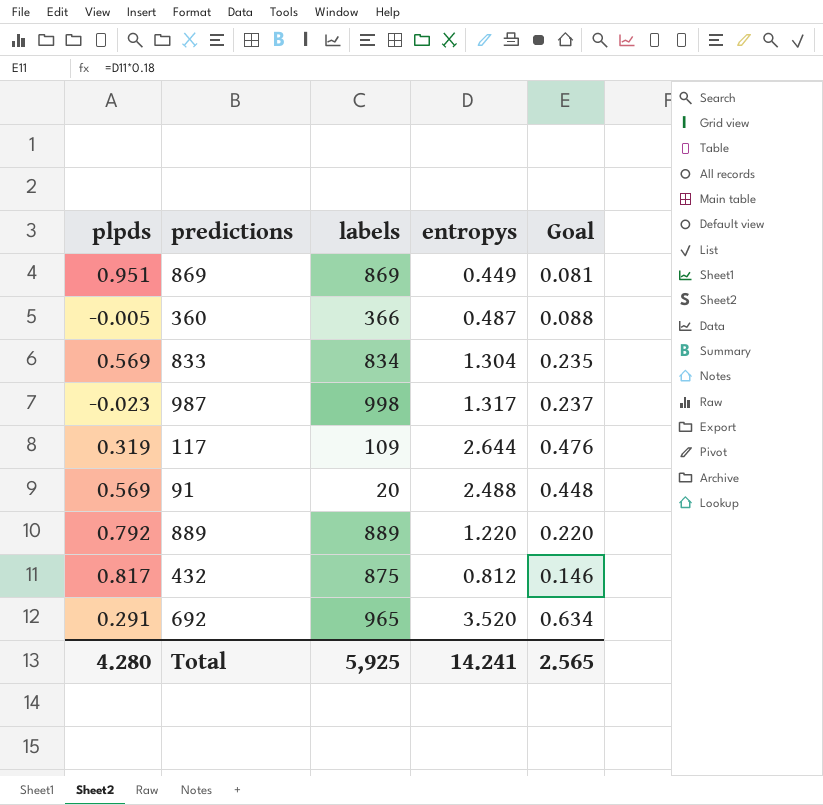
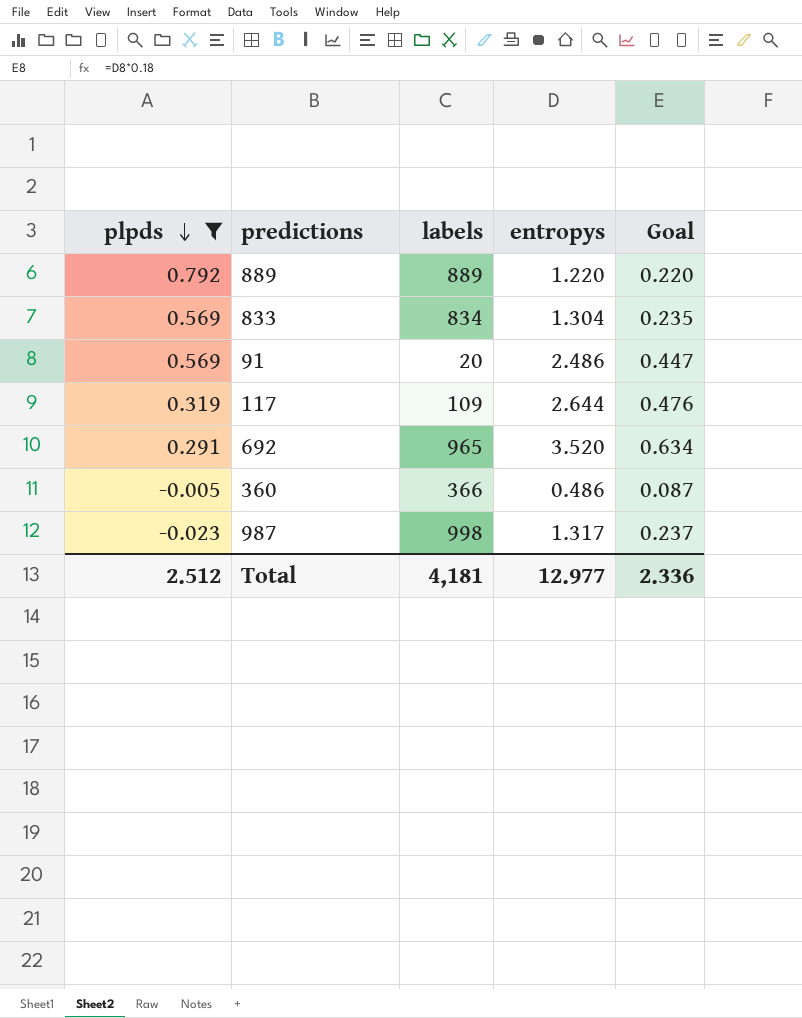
filter: none -> plpds <= 0.792
row order: none -> plpds descending
91 | entropys: 2.488 -> 2.486
91 | Goal: 0.448 -> 0.447
360 | entropys: 0.487 -> 0.486
360 | Goal: 0.088 -> 0.087
Total | plpds: 4.280 -> 2.512
Total | labels: 5,925 -> 4,181
Total | entropys: 14.241 -> 12.977
Total | Goal: 2.565 -> 2.336

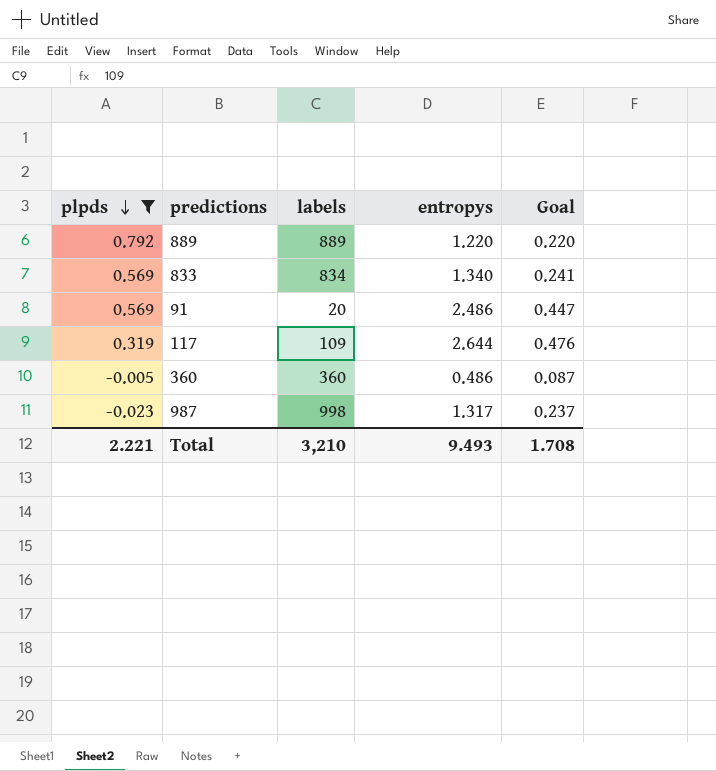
row 692: 0.291 | 965 | 3.520 | 0.634 -> none
833 | entropys: 1.304 -> 1.340
833 | Goal: 0.235 -> 0.241
360 | labels: 366 -> 360
Total | plpds: 2.512 -> 2.221
Total | labels: 4,181 -> 3,210
Total | entropys: 12.977 -> 9.493
Total | Goal: 2.336 -> 1.708

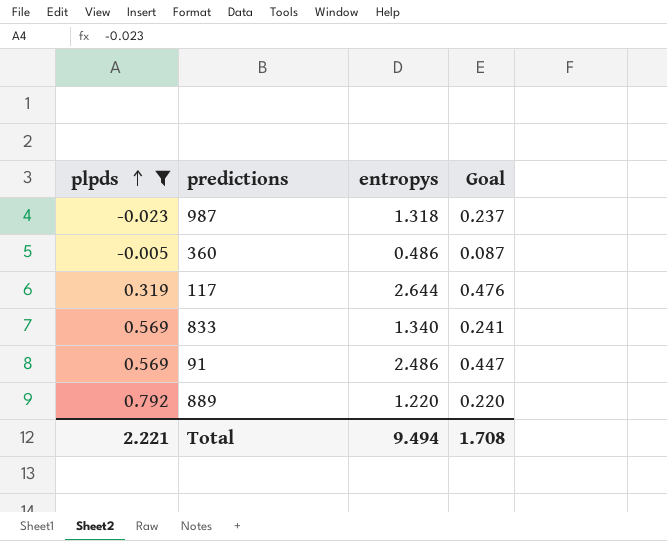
row order: plpds descending -> plpds ascending
column labels | position: 3 -> none
987 | entropys: 1.317 -> 1.318
Total | entropys: 9.493 -> 9.494

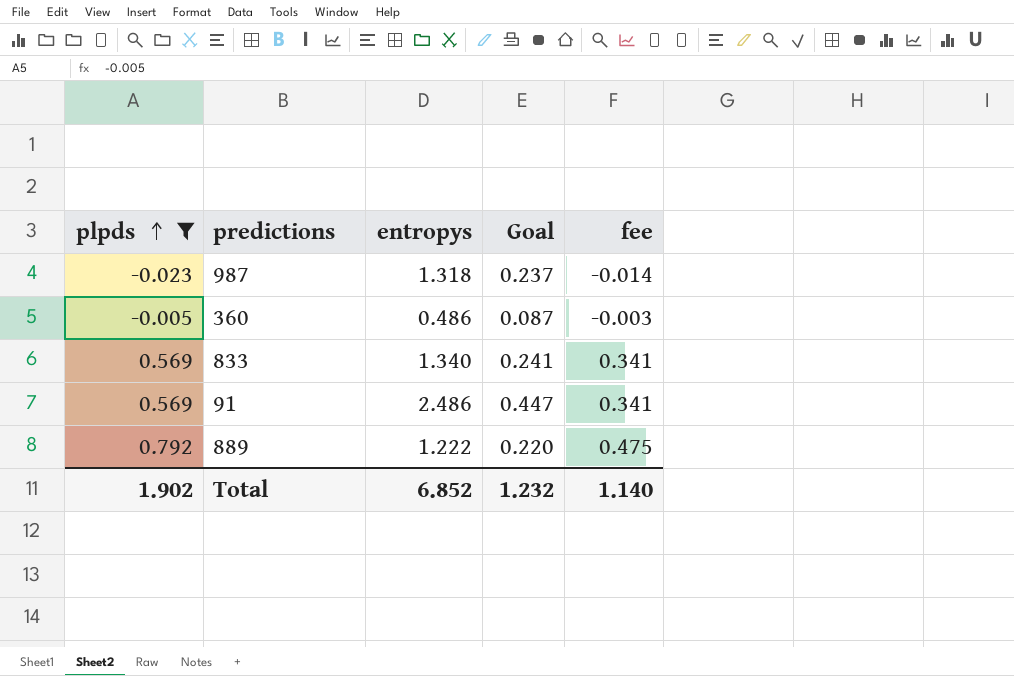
column fee | formula: none -> [plpds] * 0.6
row 117: 0.319 | 2.644 | 0.476 -> none
889 | entropys: 1.220 -> 1.222
Total | plpds: 2.221 -> 1.902
Total | entropys: 9.494 -> 6.852
Total | Goal: 1.708 -> 1.232

